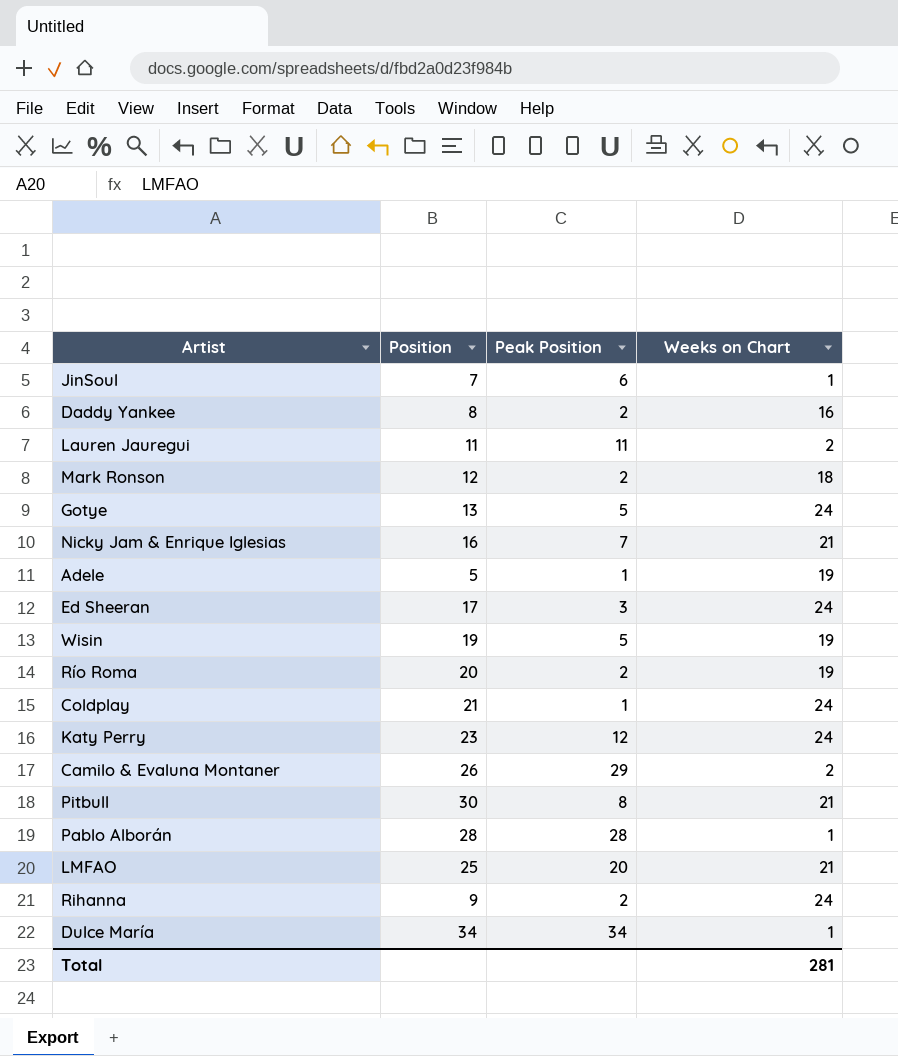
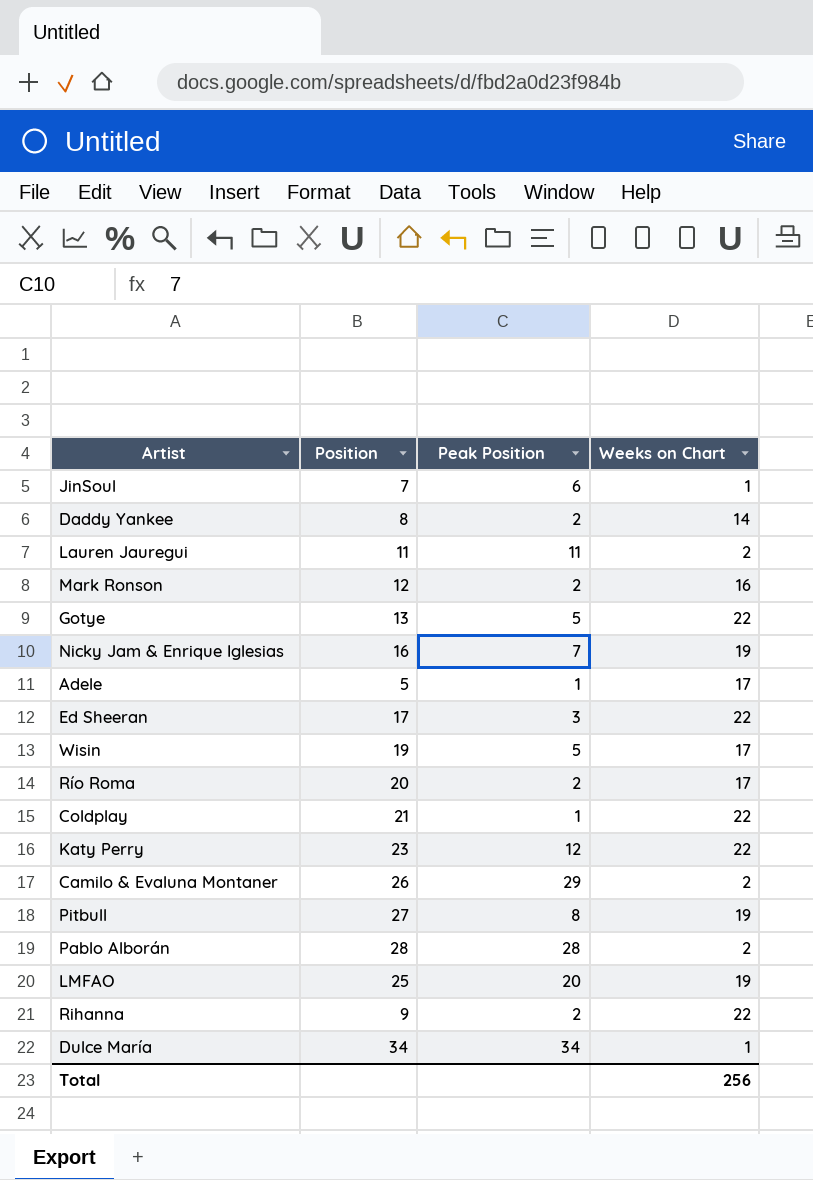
Daddy Yankee | Weeks on Chart: 16 -> 14
Mark Ronson | Weeks on Chart: 18 -> 16
Gotye | Weeks on Chart: 24 -> 22
Nicky Jam & Enrique Iglesias | Weeks on Chart: 21 -> 19
Adele | Weeks on Chart: 19 -> 17
Ed Sheeran | Weeks on Chart: 24 -> 22
Wisin | Weeks on Chart: 19 -> 17
Río Roma | Weeks on Chart: 19 -> 17
Coldplay | Weeks on Chart: 24 -> 22
Katy Perry | Weeks on Chart: 24 -> 22
Pitbull | Position: 30 -> 27
Pitbull | Weeks on Chart: 21 -> 19
Pablo Alborán | Weeks on Chart: 1 -> 2
LMFAO | Weeks on Chart: 21 -> 19
Rihanna | Weeks on Chart: 24 -> 22
Total | Weeks on Chart: 281 -> 256

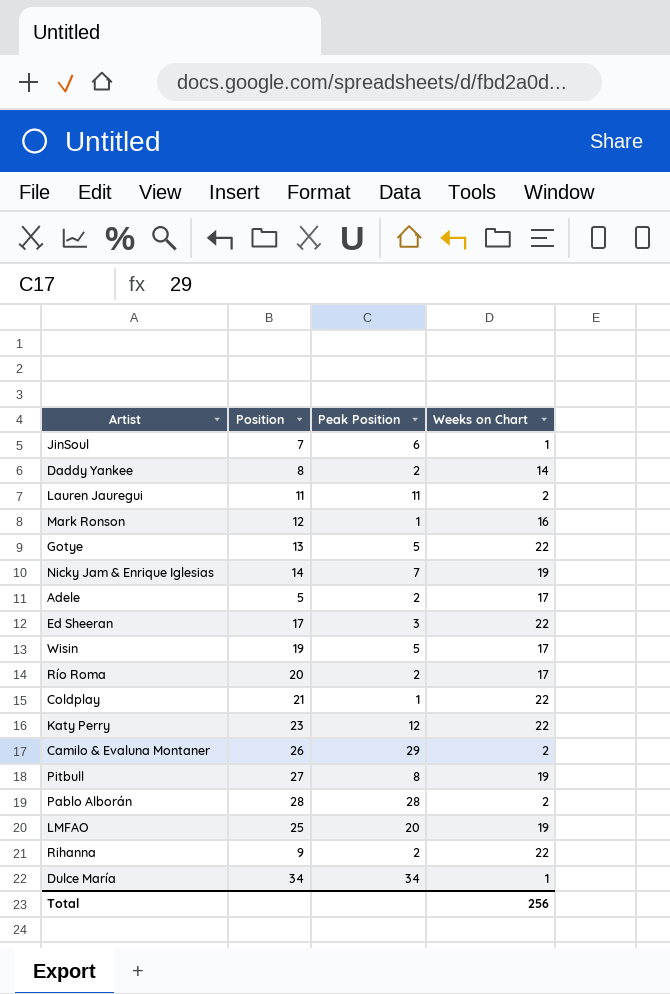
Mark Ronson | Peak Position: 2 -> 1
Nicky Jam & Enrique Iglesias | Position: 16 -> 14
Adele | Peak Position: 1 -> 2

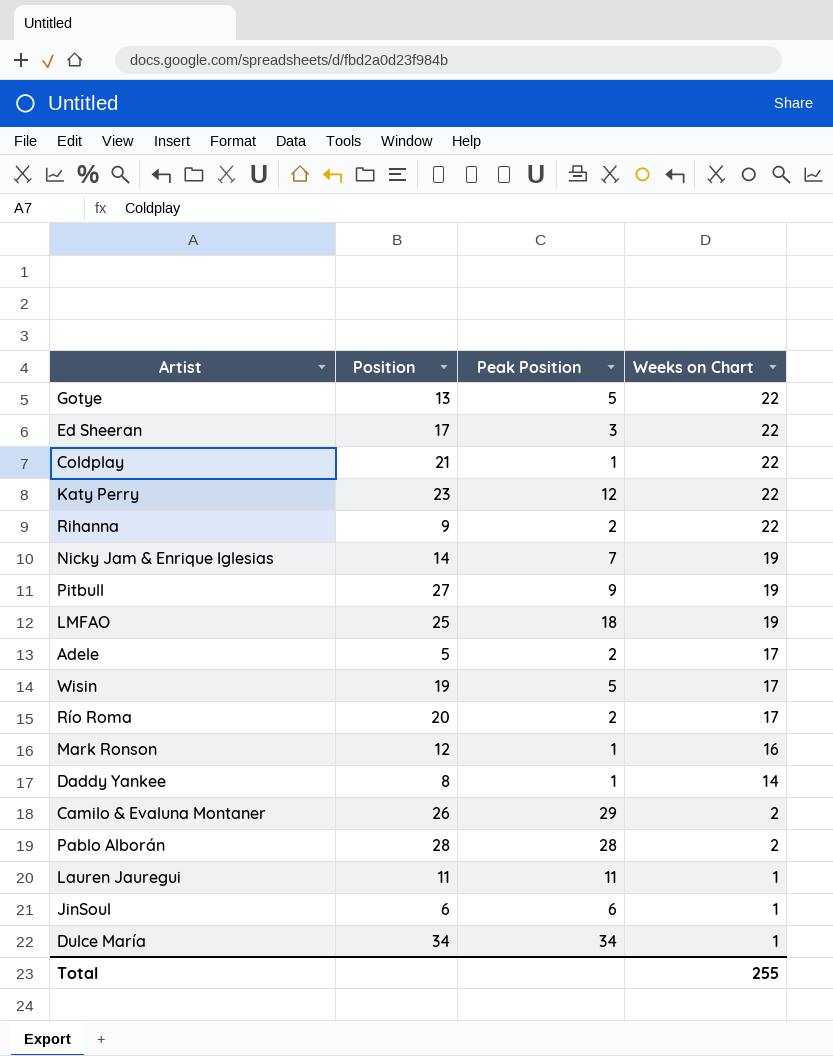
row order: none -> Weeks on Chart descending
Pitbull | Peak Position: 8 -> 9
LMFAO | Peak Position: 20 -> 18
Daddy Yankee | Peak Position: 2 -> 1
Lauren Jauregui | Weeks on Chart: 2 -> 1
JinSoul | Position: 7 -> 6
Total | Weeks on Chart: 256 -> 255

